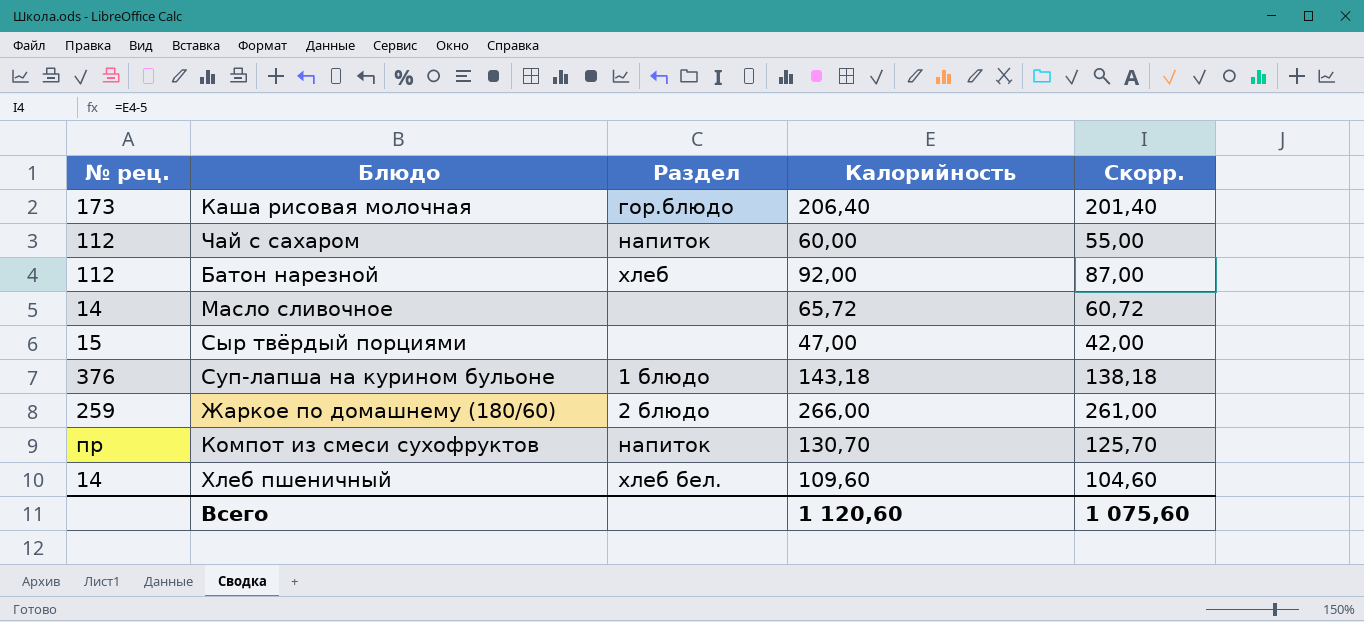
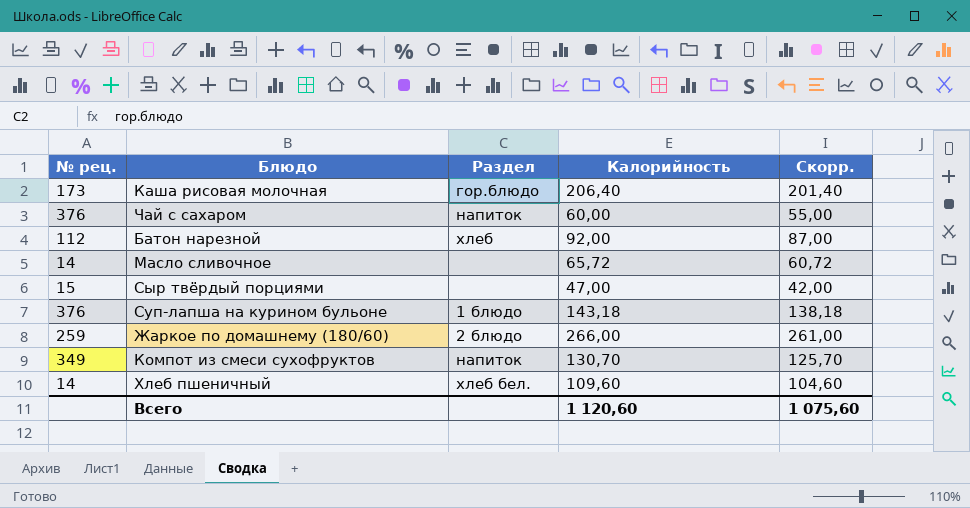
Чай с сахаром | № рец.: 112 -> 376
Компот из смеси сухофруктов | № рец.: пр -> 349

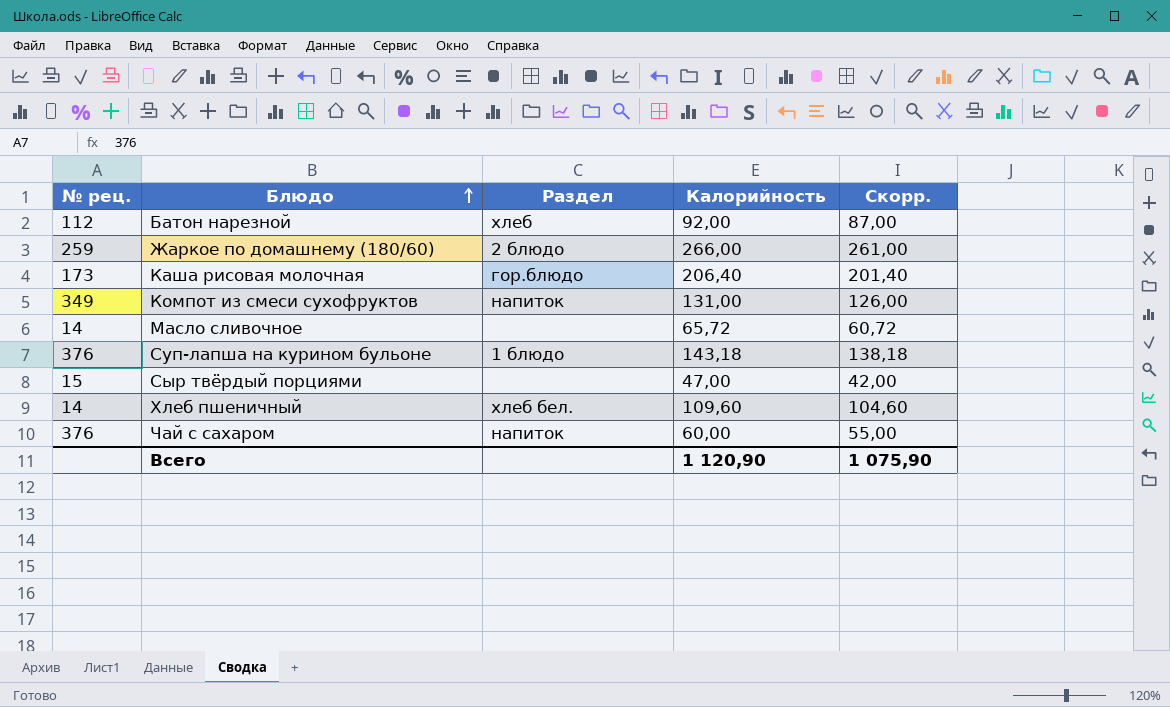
row order: none -> Блюдо ascending
Компот из смеси сухофруктов | Калорийность: 130,70 -> 131,00
Компот из смеси сухофруктов | Скорр.: 125,70 -> 126,00
Всего | Калорийность: 1 120,60 -> 1 120,90
Всего | Скорр.: 1 075,60 -> 1 075,90

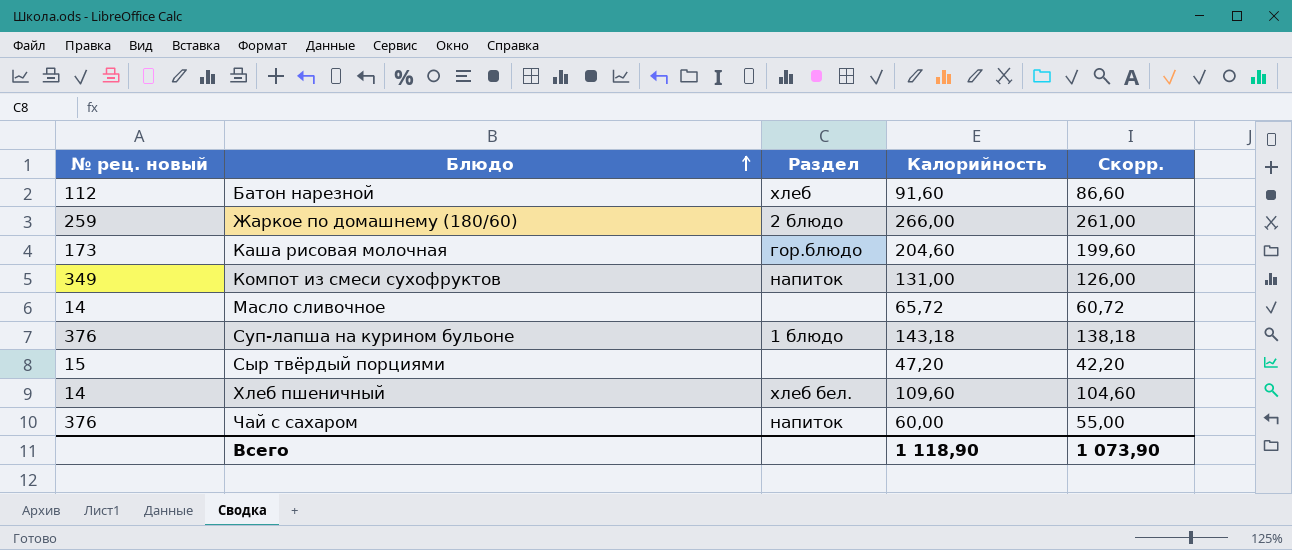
column name: № рец. -> № рец. новый
Батон нарезной | Калорийность: 92,00 -> 91,60
Батон нарезной | Скорр.: 87,00 -> 86,60
Каша рисовая молочная | Калорийность: 206,40 -> 204,60
Каша рисовая молочная | Скорр.: 201,40 -> 199,60
Сыр твёрдый порциями | Калорийность: 47,00 -> 47,20
Сыр твёрдый порциями | Скорр.: 42,00 -> 42,20
Всего | Калорийность: 1 120,90 -> 1 118,90
Всего | Скорр.: 1 075,90 -> 1 073,90

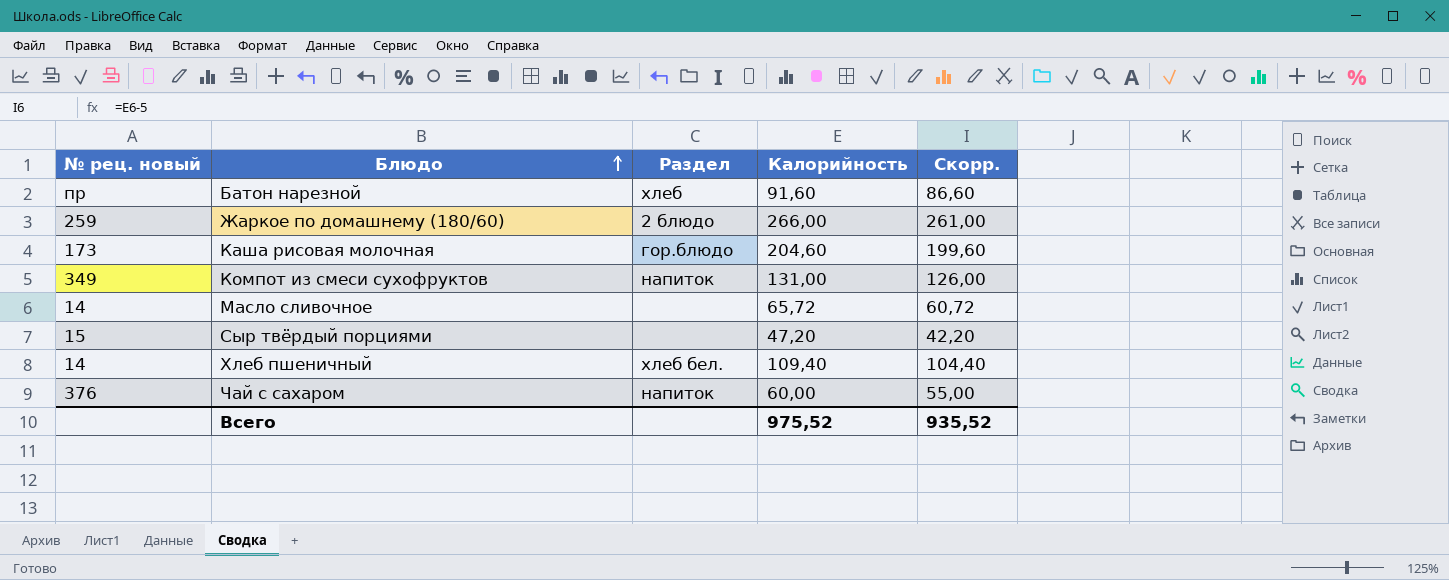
row Суп-лапша на курином бульоне: 376 | 1 блюдо | 143,18 | 138,18 -> none
Батон нарезной | № рец. новый: 112 -> пр
Хлеб пшеничный | Калорийность: 109,60 -> 109,40
Хлеб пшеничный | Скорр.: 104,60 -> 104,40
Всего | Калорийность: 1 118,90 -> 975,52
Всего | Скорр.: 1 073,90 -> 935,52

